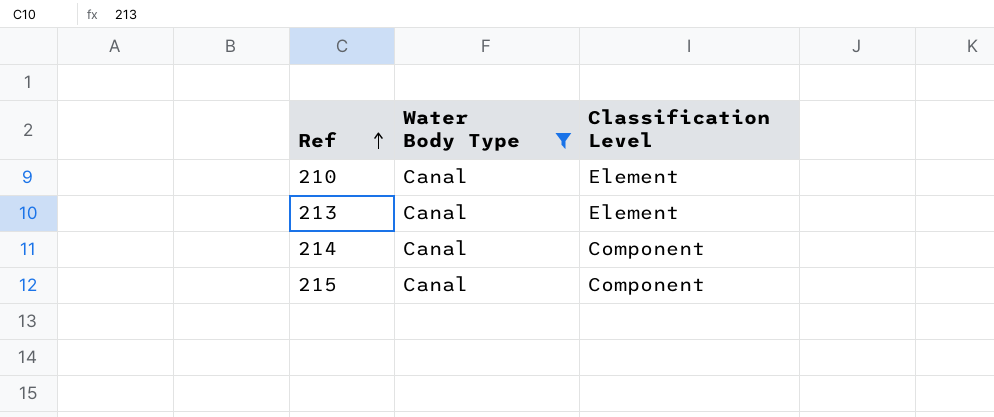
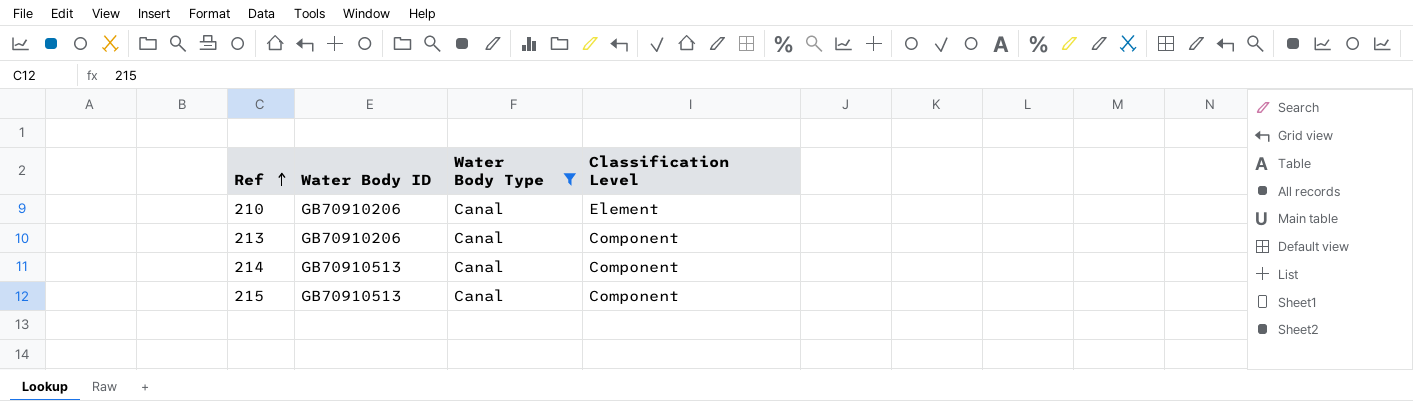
column Water Body ID | position: none -> 2
213 | Classification Level: Element -> Component

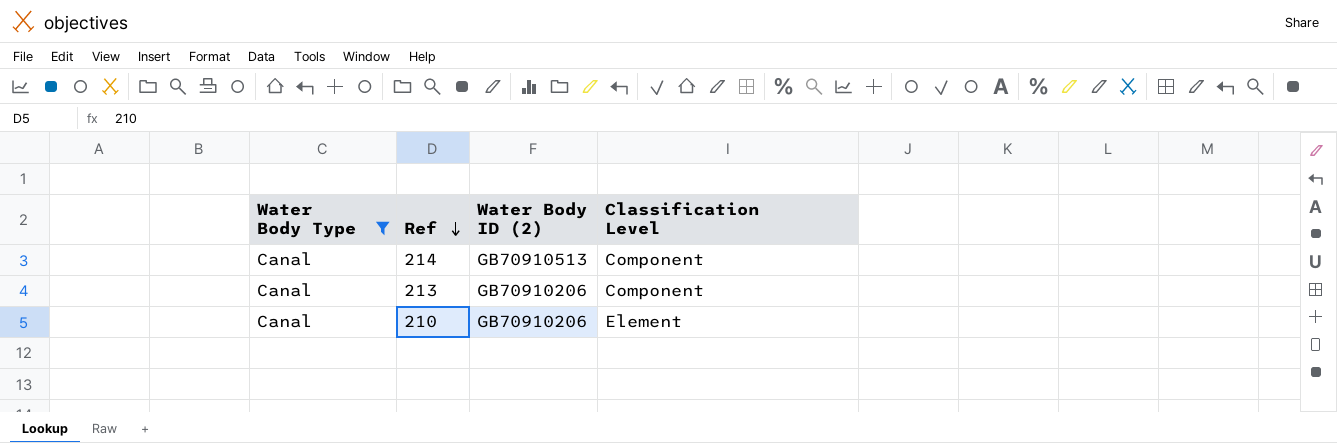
row order: Ref ascending -> Ref descending
column Water Body Type | position: 3 -> 1
column name: Water Body ID -> Water Body ID (2)
row 215: GB70910513 | Canal | Component -> none

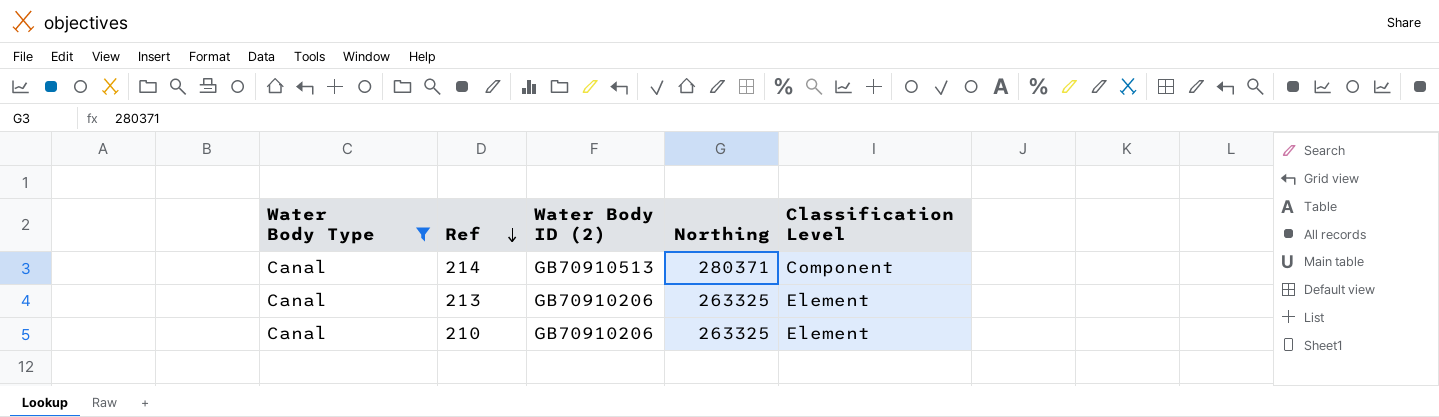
column Northing | position: none -> 4
213 | Classification Level: Component -> Element

